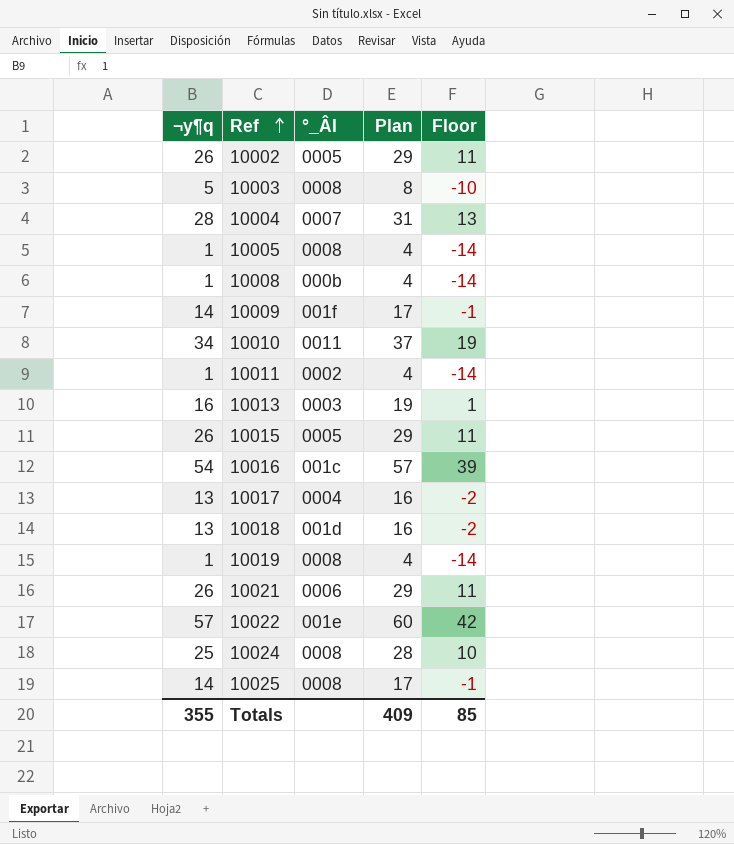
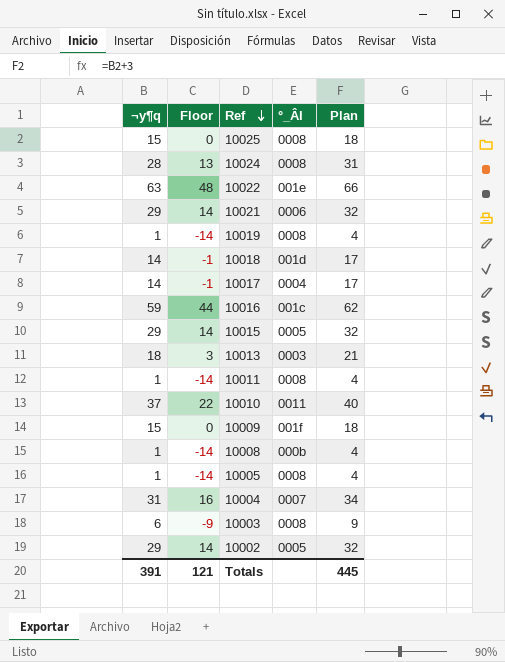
row order: Ref ascending -> Ref descending
column Floor | position: 5 -> 2
10025 | ¬y¶q: 14 -> 15
10025 | Floor: -1 -> 0
10025 | Plan: 17 -> 18
10024 | ¬y¶q: 25 -> 28
10024 | Floor: 10 -> 13
10024 | Plan: 28 -> 31
10022 | ¬y¶q: 57 -> 63
10022 | Floor: 42 -> 48
10022 | Plan: 60 -> 66
10021 | ¬y¶q: 26 -> 29
10021 | Floor: 11 -> 14
10021 | Plan: 29 -> 32
10018 | ¬y¶q: 13 -> 14
10018 | Floor: -2 -> -1
10018 | Plan: 16 -> 17
10017 | ¬y¶q: 13 -> 14
10017 | Floor: -2 -> -1
10017 | Plan: 16 -> 17
10016 | ¬y¶q: 54 -> 59
10016 | Floor: 39 -> 44
10016 | Plan: 57 -> 62
10015 | ¬y¶q: 26 -> 29
10015 | Floor: 11 -> 14
10015 | Plan: 29 -> 32
10013 | ¬y¶q: 16 -> 18
10013 | Floor: 1 -> 3
10013 | Plan: 19 -> 21
10011 | °_ÂI: 0002 -> 0008
10010 | ¬y¶q: 34 -> 37
10010 | Floor: 19 -> 22
10010 | Plan: 37 -> 40
10009 | ¬y¶q: 14 -> 15
10009 | Floor: -1 -> 0
10009 | Plan: 17 -> 18
10004 | ¬y¶q: 28 -> 31
10004 | Floor: 13 -> 16
10004 | Plan: 31 -> 34
10003 | ¬y¶q: 5 -> 6
10003 | Floor: -10 -> -9
10003 | Plan: 8 -> 9
10002 | ¬y¶q: 26 -> 29
10002 | Floor: 11 -> 14
10002 | Plan: 29 -> 32
Totals | ¬y¶q: 355 -> 391
Totals | Floor: 85 -> 121
Totals | Plan: 409 -> 445

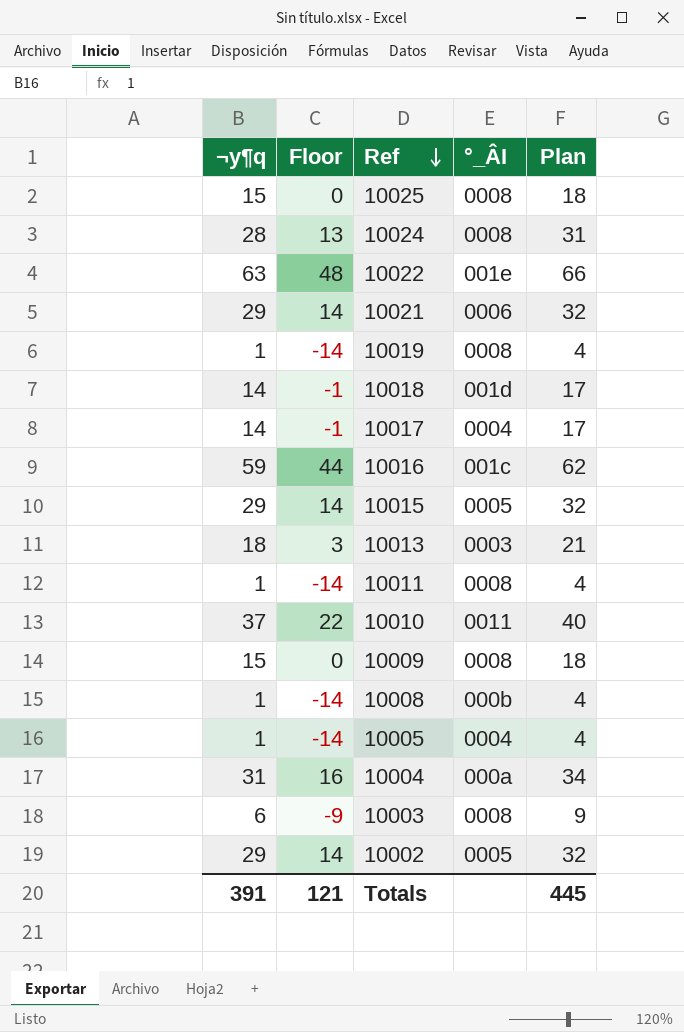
10009 | °_ÂI: 001f -> 0008
10005 | °_ÂI: 0008 -> 0004
10004 | °_ÂI: 0007 -> 000a

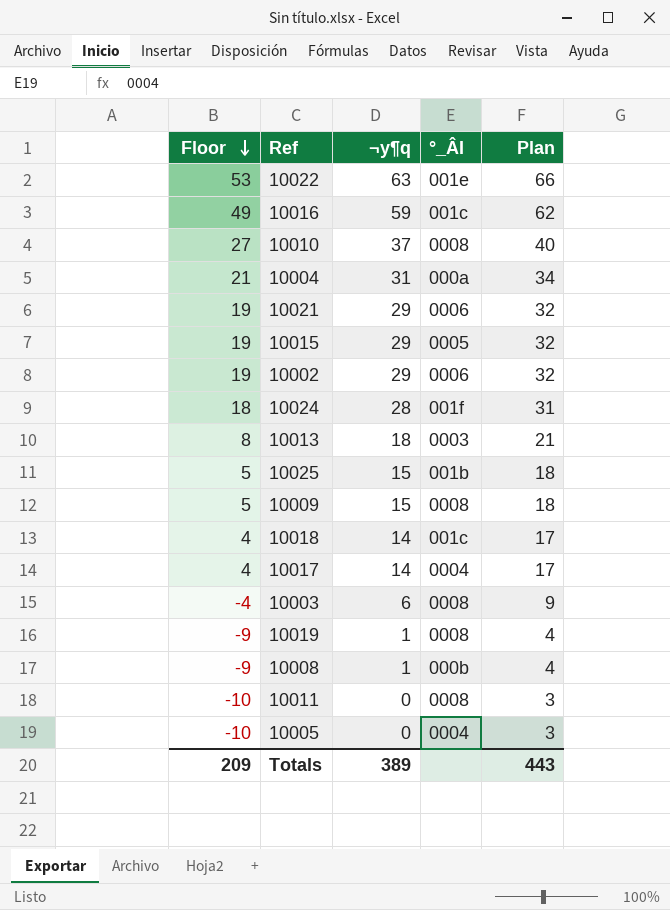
row order: Ref descending -> Floor descending
column Floor | formula: [¬y¶q] - 15 -> [¬y¶q] - 10
column ¬y¶q | position: 1 -> 3
10010 | °_ÂI: 0011 -> 0008
10002 | °_ÂI: 0005 -> 0006
10024 | °_ÂI: 0008 -> 001f
10025 | °_ÂI: 0008 -> 001b
10018 | °_ÂI: 001d -> 001c
10011 | ¬y¶q: 1 -> 0
10011 | Plan: 4 -> 3
10005 | ¬y¶q: 1 -> 0
10005 | Plan: 4 -> 3
Totals | Floor: 121 -> 209
Totals | ¬y¶q: 391 -> 389
Totals | Plan: 445 -> 443

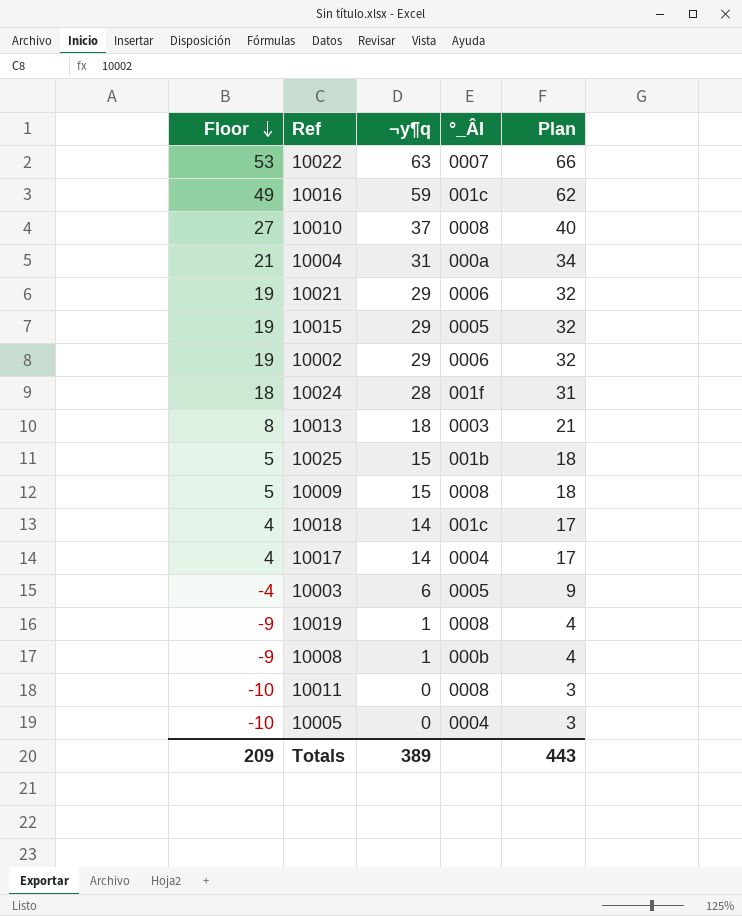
10022 | °_ÂI: 001e -> 0007
10003 | °_ÂI: 0008 -> 0005

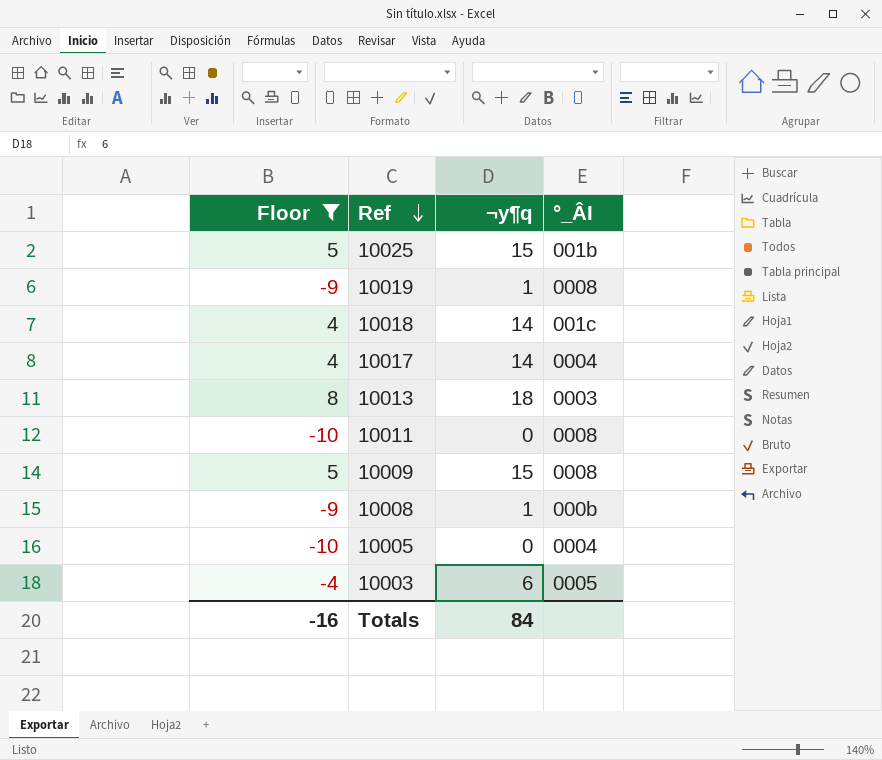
filter: none -> Floor <= 8
row order: Floor descending -> Ref descending
column Plan | formula: [¬y¶q] + 3 -> none
Totals | Floor: 209 -> -16
Totals | ¬y¶q: 389 -> 84

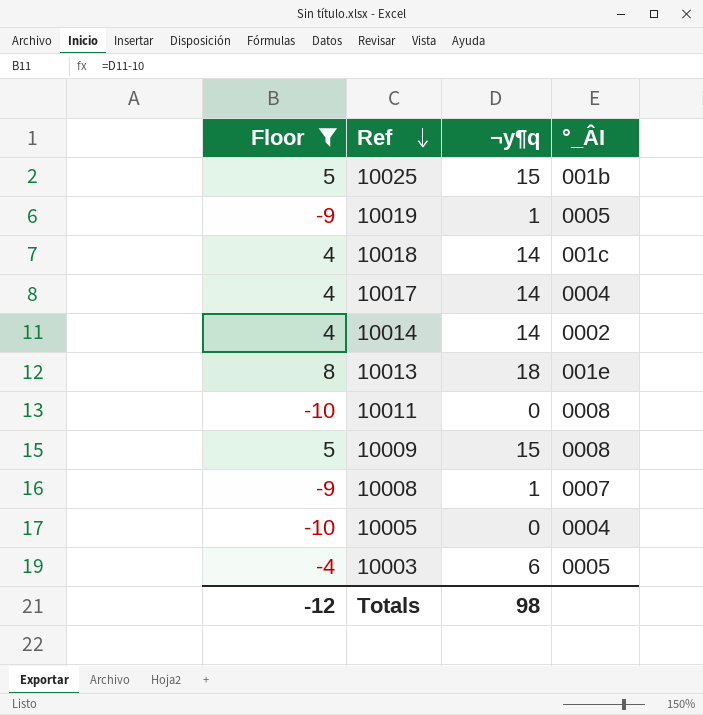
10019 | °_ÂI: 0008 -> 0005
row 10014: none -> 4 | 14 | 0002
10013 | °_ÂI: 0003 -> 001e
10008 | °_ÂI: 000b -> 0007
Totals | Floor: -16 -> -12
Totals | ¬y¶q: 84 -> 98

